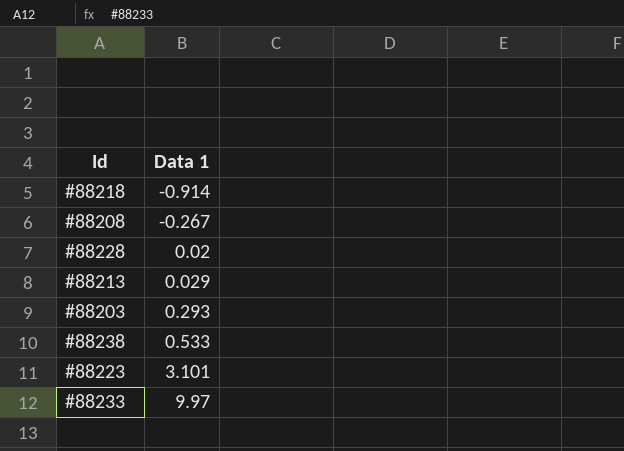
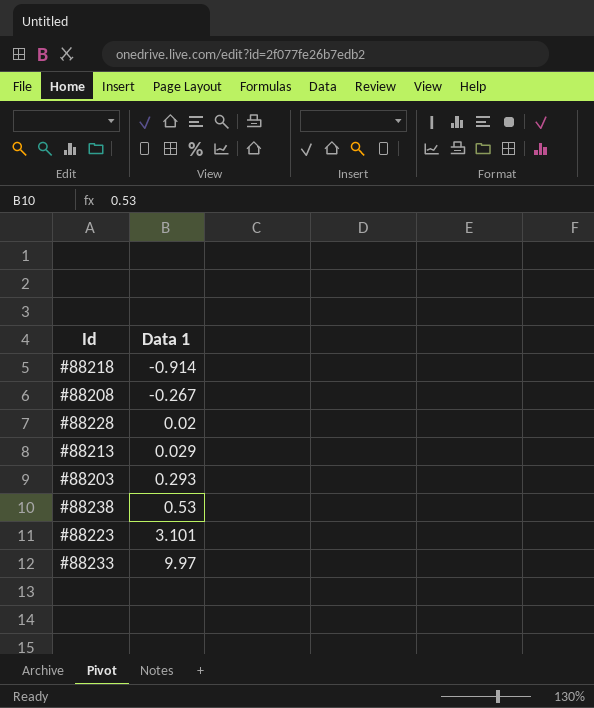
#88238 | Data 1: 0.533 -> 0.53

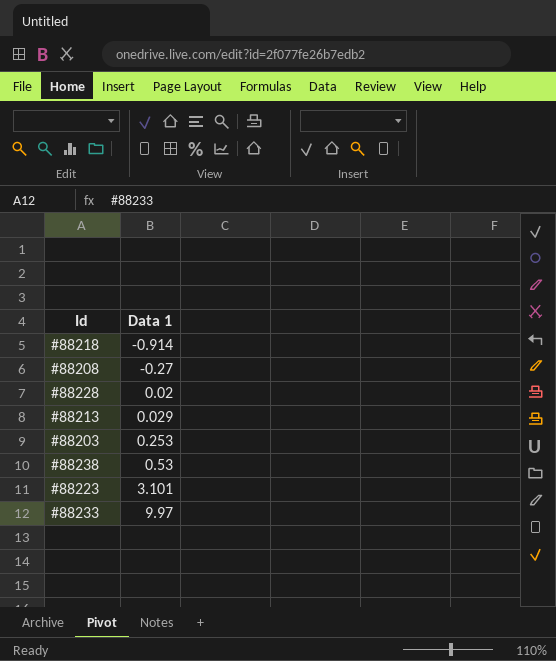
#88208 | Data 1: -0.267 -> -0.27
#88203 | Data 1: 0.293 -> 0.253

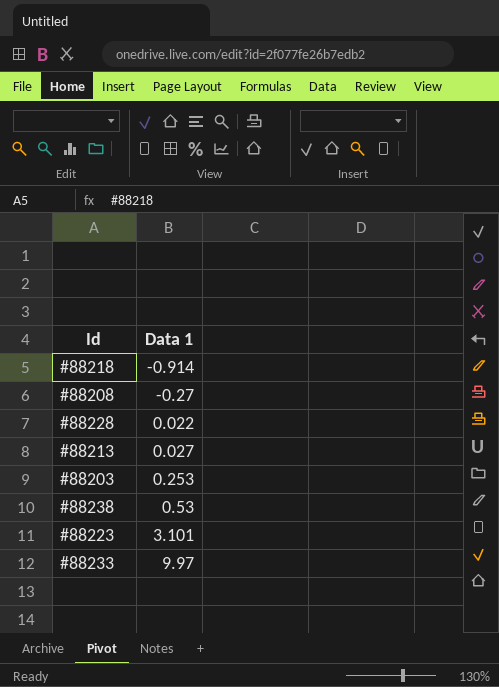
#88228 | Data 1: 0.02 -> 0.022
#88213 | Data 1: 0.029 -> 0.027

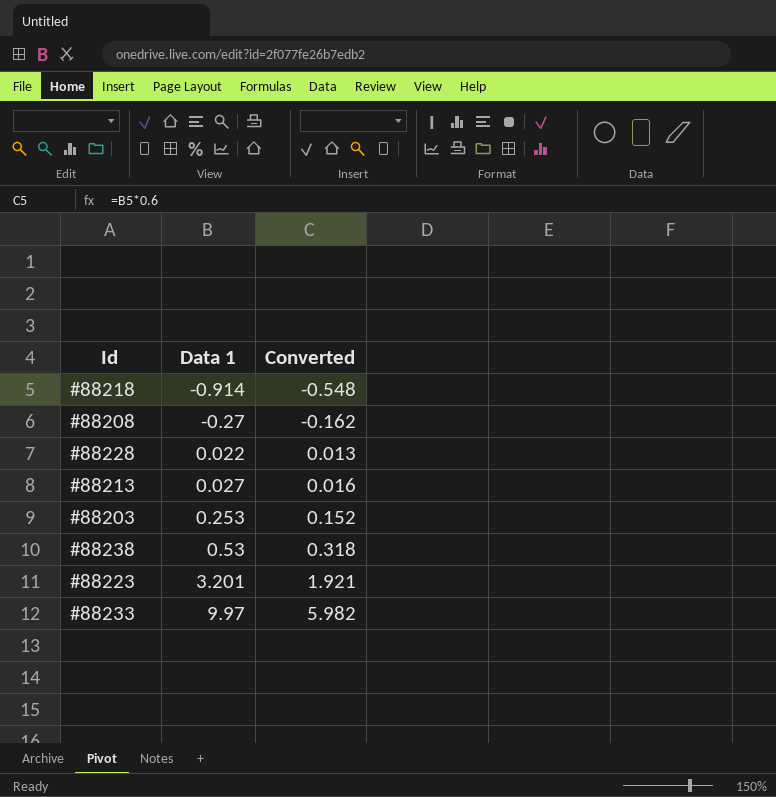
column Converted | formula: none -> [Data 1] * 0.6
#88223 | Data 1: 3.101 -> 3.201

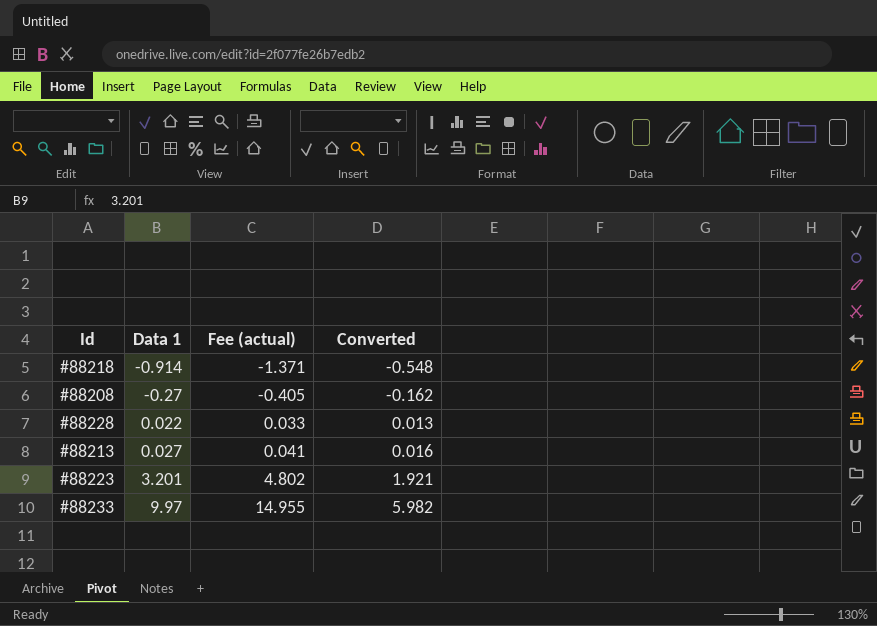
column Fee (actual) | formula: none -> [Data 1] * 1.5
row #88203: 0.253 | 0.152 -> none
row #88238: 0.53 | 0.318 -> none

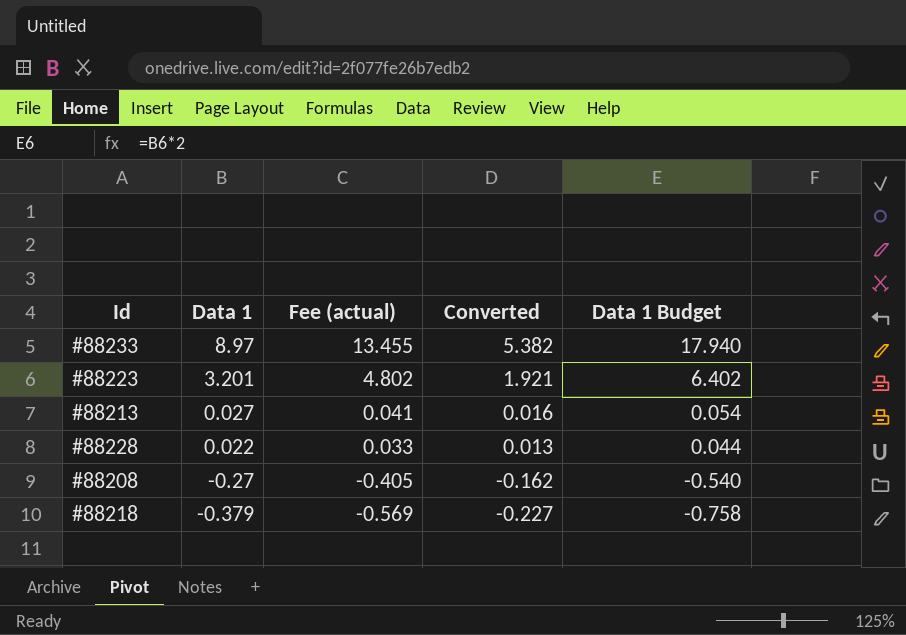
row order: Data 1 ascending -> Data 1 descending
column Data 1 Budget | formula: none -> [Data 1] * 2
#88233 | Data 1: 9.97 -> 8.97
#88233 | Fee (actual): 14.955 -> 13.455
#88233 | Converted: 5.982 -> 5.382
#88218 | Data 1: -0.914 -> -0.379
#88218 | Fee (actual): -1.371 -> -0.569
#88218 | Converted: -0.548 -> -0.227

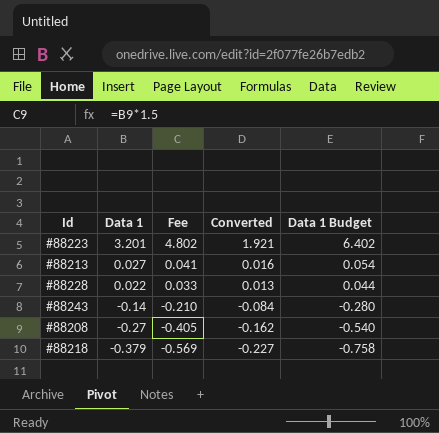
column name: Fee (actual) -> Fee
row #88233: 8.97 | 13.455 | 5.382 | 17.940 -> none
row #88243: none -> -0.14 | -0.210 | -0.084 | -0.280

